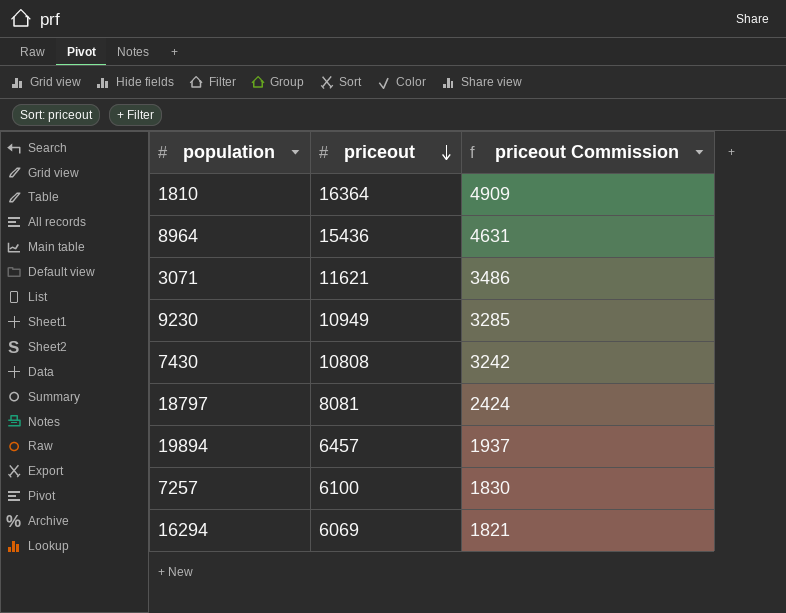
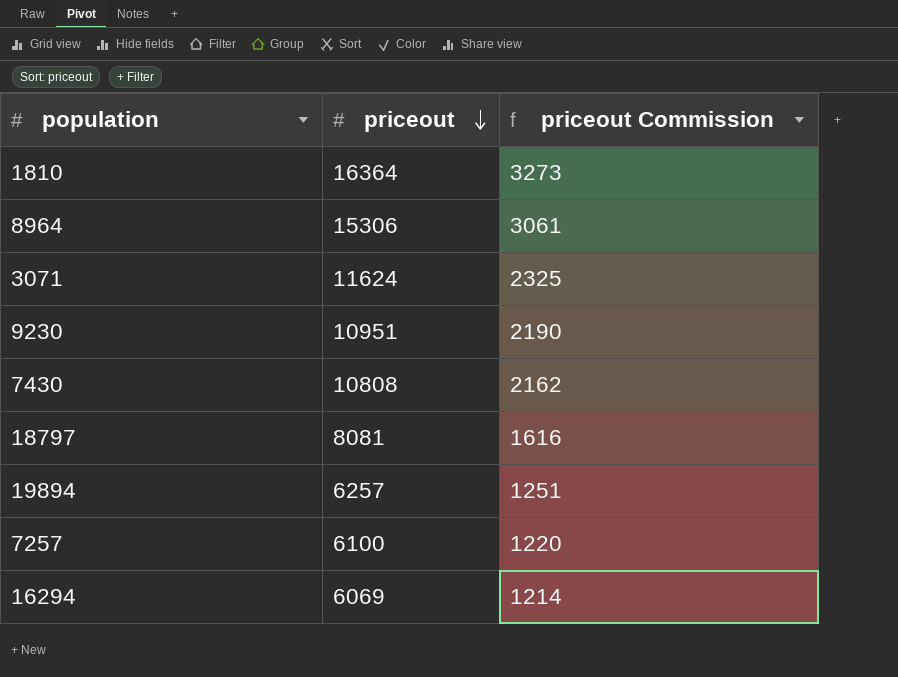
column priceout Commission | formula: [priceout] * 0.3 -> [priceout] * 0.2
8964 | priceout: 15436 -> 15306
3071 | priceout: 11621 -> 11624
9230 | priceout: 10949 -> 10951
19894 | priceout: 6457 -> 6257

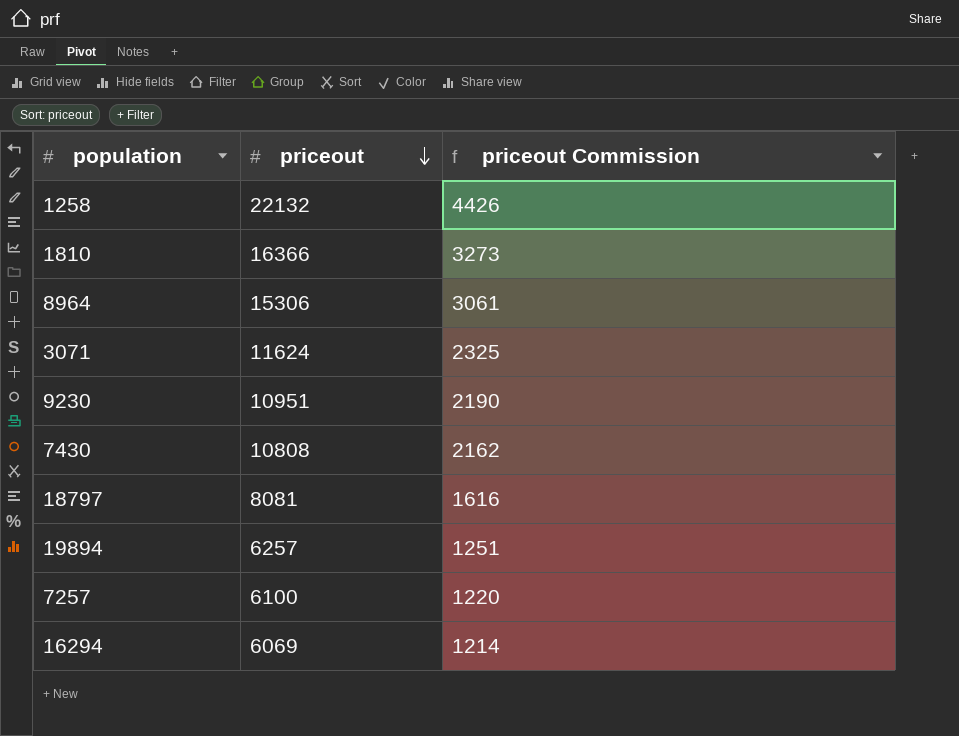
row 1258: none -> 22132 | 4426
1810 | priceout: 16364 -> 16366

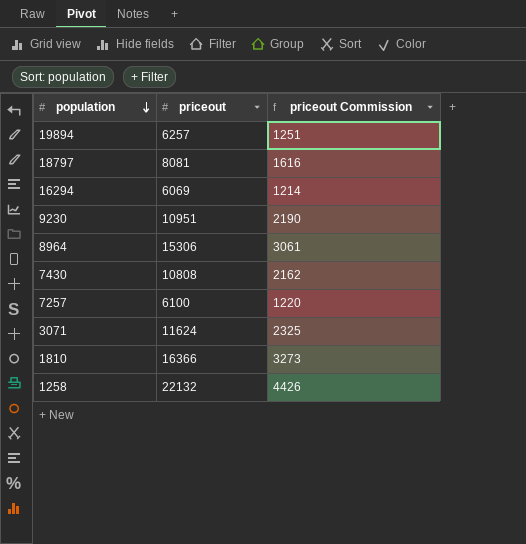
row order: priceout descending -> population descending

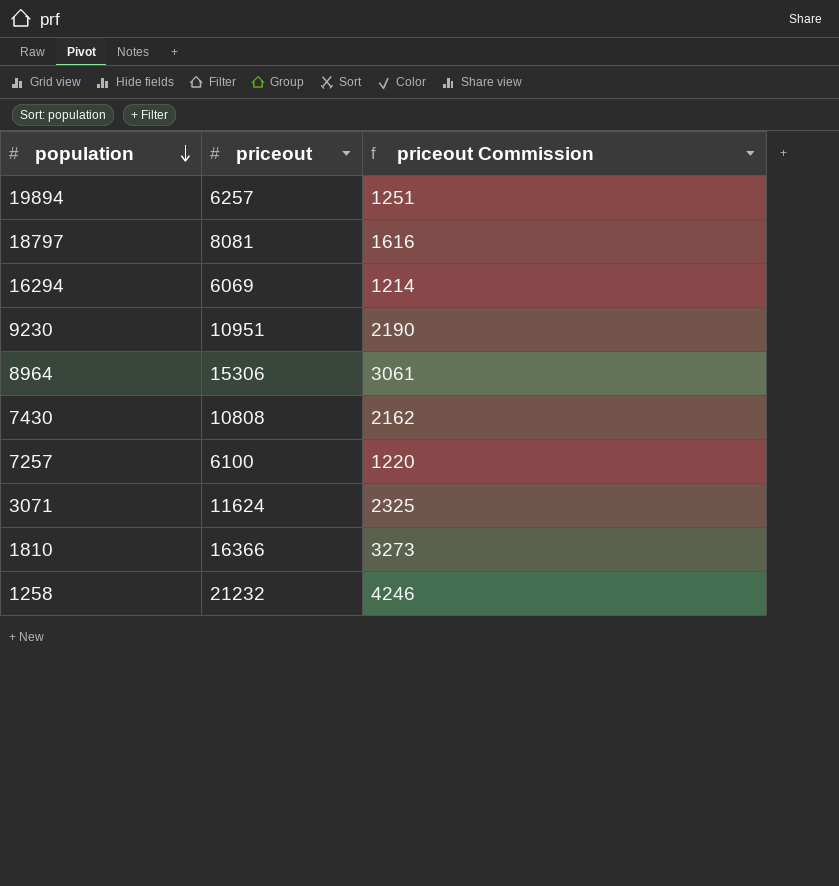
1258 | priceout: 22132 -> 21232
1258 | priceout Commission: 4426 -> 4246

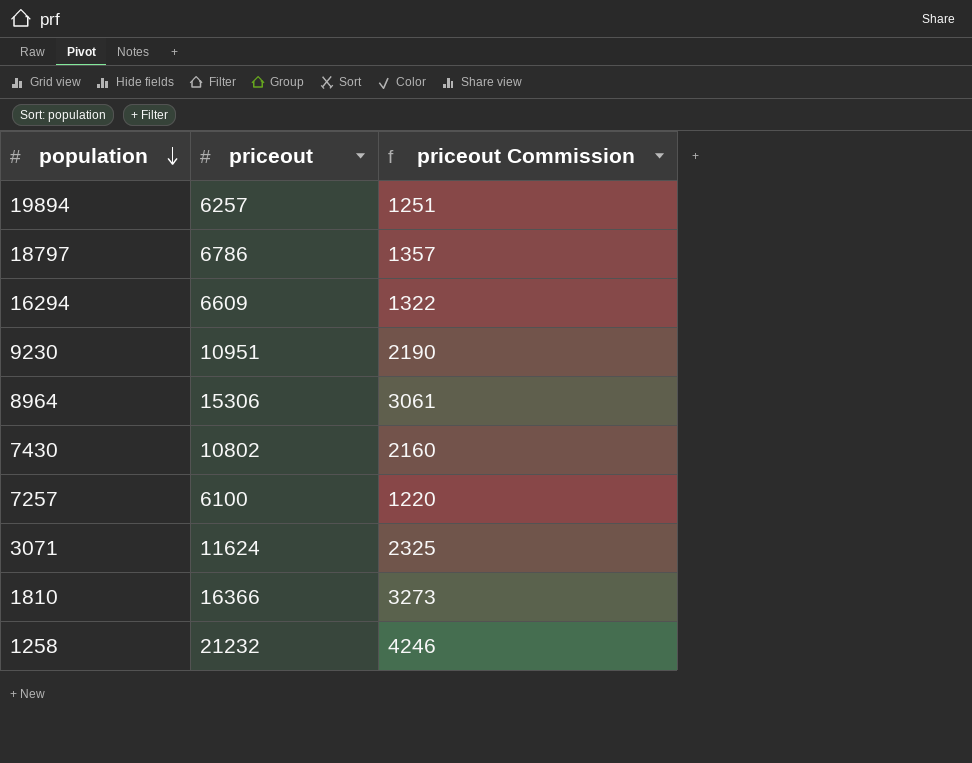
18797 | priceout: 8081 -> 6786
18797 | priceout Commission: 1616 -> 1357
16294 | priceout: 6069 -> 6609
16294 | priceout Commission: 1214 -> 1322
7430 | priceout: 10808 -> 10802
7430 | priceout Commission: 2162 -> 2160

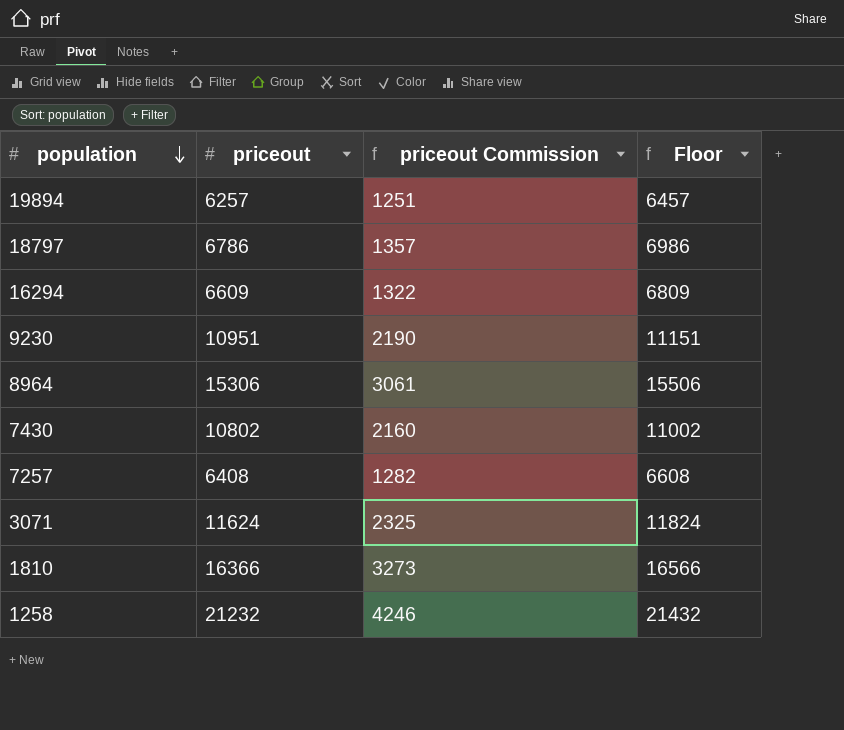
column Floor | formula: none -> [priceout] + 200
7257 | priceout: 6100 -> 6408
7257 | priceout Commission: 1220 -> 1282

